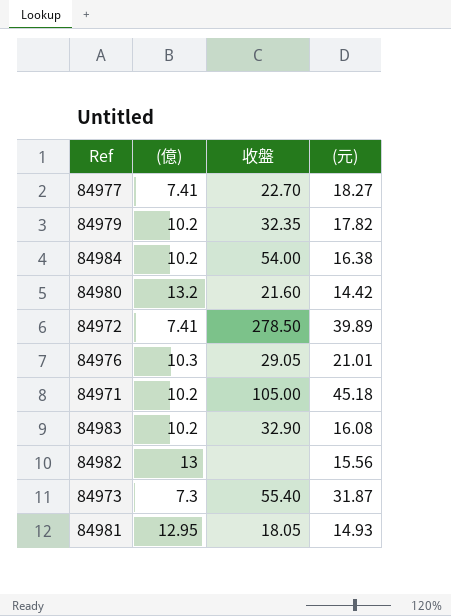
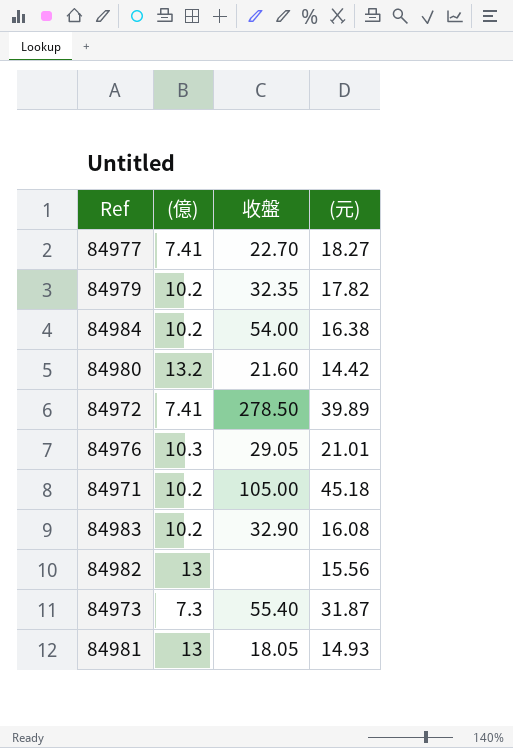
84981 | (億): 12.95 -> 13

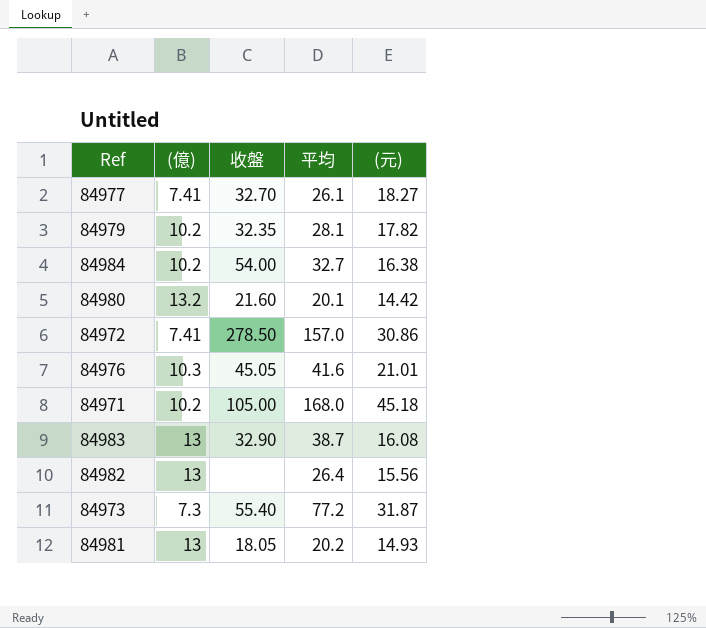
column 平均 | position: none -> 4
84977 | 收盤: 22.70 -> 32.70
84972 | (元): 39.89 -> 30.86
84976 | 收盤: 29.05 -> 45.05
84983 | (億): 10.2 -> 13

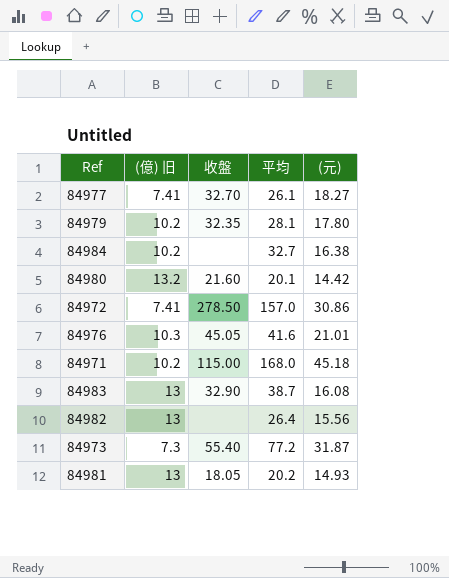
column name: (億) -> (億) 旧
84979 | (元): 17.82 -> 17.80
84984 | 收盤: 54.00 -> none
84971 | 收盤: 105.00 -> 115.00

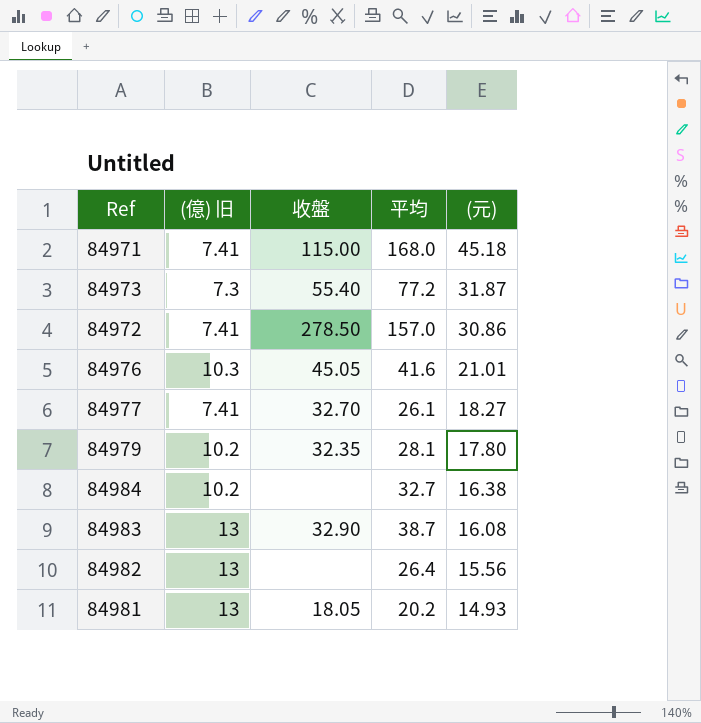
row order: none -> (元) descending
row 84980: 13.2 | 21.60 | 20.1 | 14.42 -> none
84971 | (億) 旧: 10.2 -> 7.41

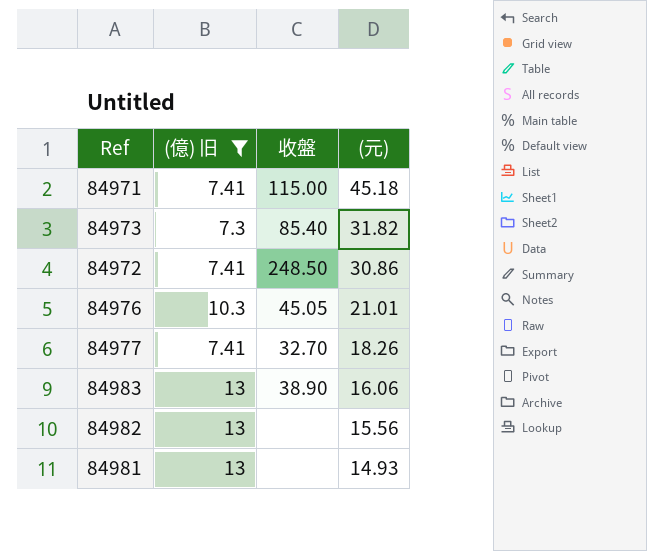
filter: none -> (億) 旧 != 10.2
column 平均 | position: 4 -> none
84973 | 收盤: 55.40 -> 85.40
84973 | (元): 31.87 -> 31.82
84972 | 收盤: 278.50 -> 248.50
84977 | (元): 18.27 -> 18.26
84983 | 收盤: 32.90 -> 38.90
84983 | (元): 16.08 -> 16.06
84981 | 收盤: 18.05 -> none

